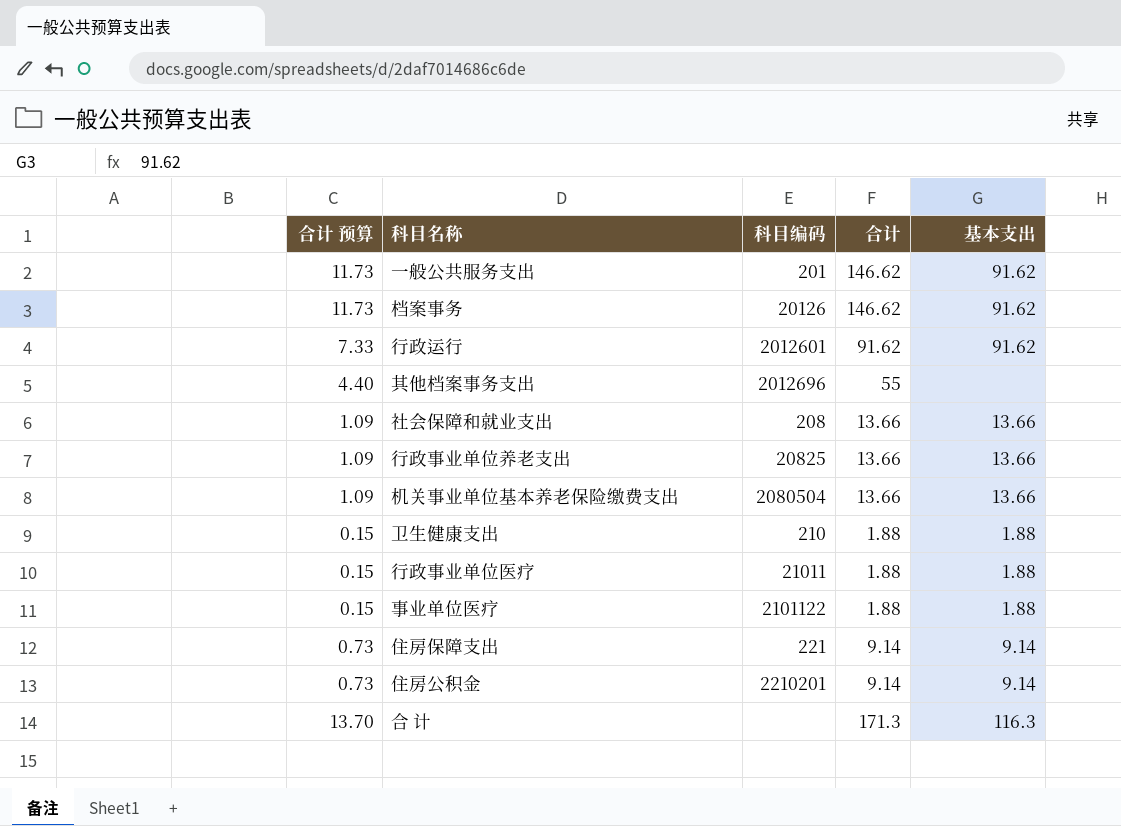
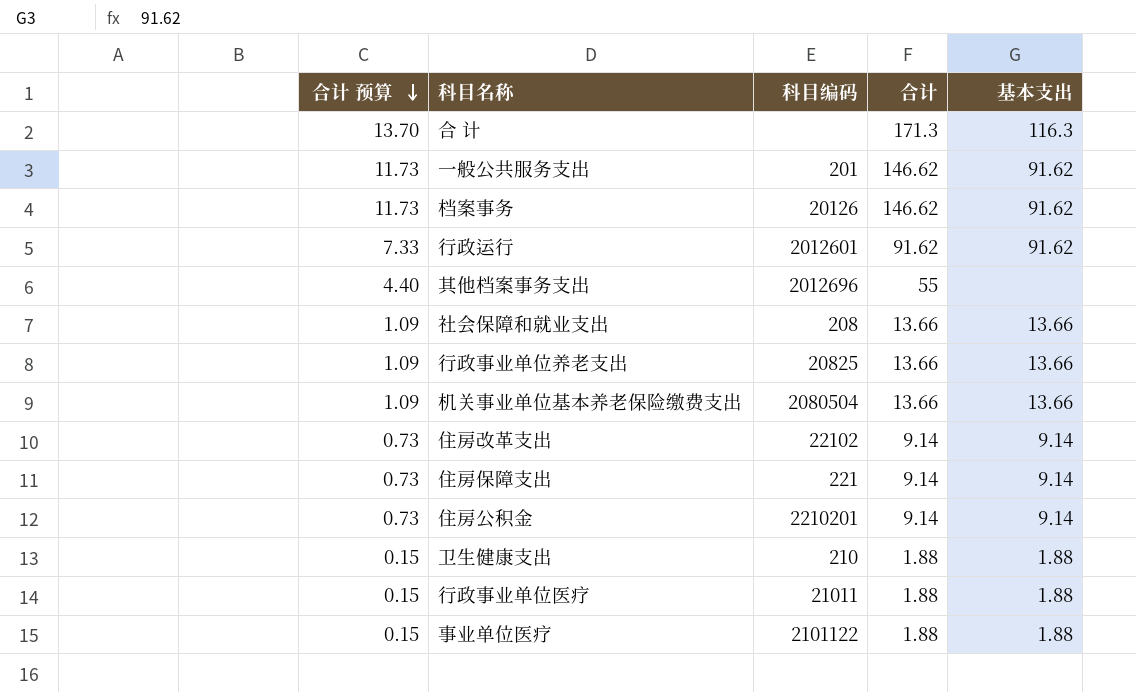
row order: none -> 合计 预算 descending
row 住房改革支出: none -> 0.73 | 22102 | 9.14 | 9.14

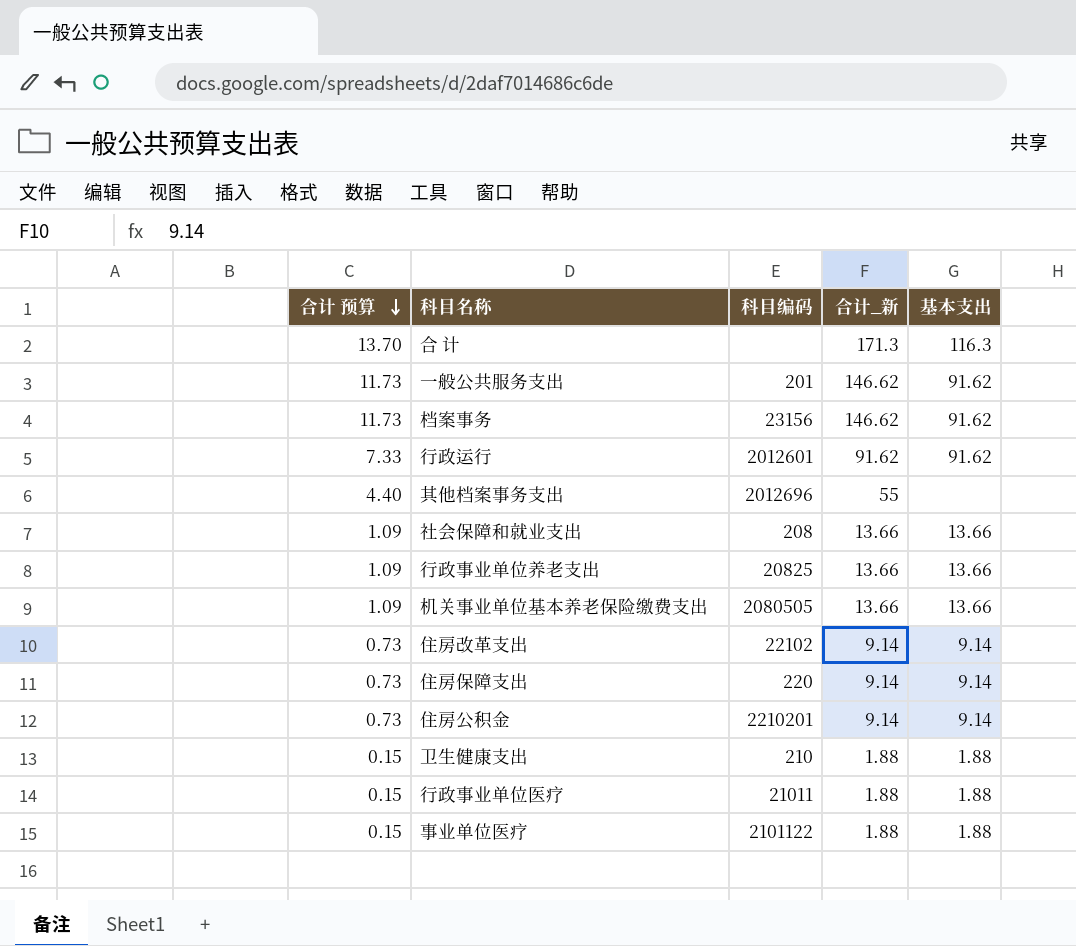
column name: 合计 -> 合计_新
档案事务 | 科目编码: 20126 -> 23156
机关事业单位基本养老保险缴费支出 | 科目编码: 2080504 -> 2080505
住房保障支出 | 科目编码: 221 -> 220

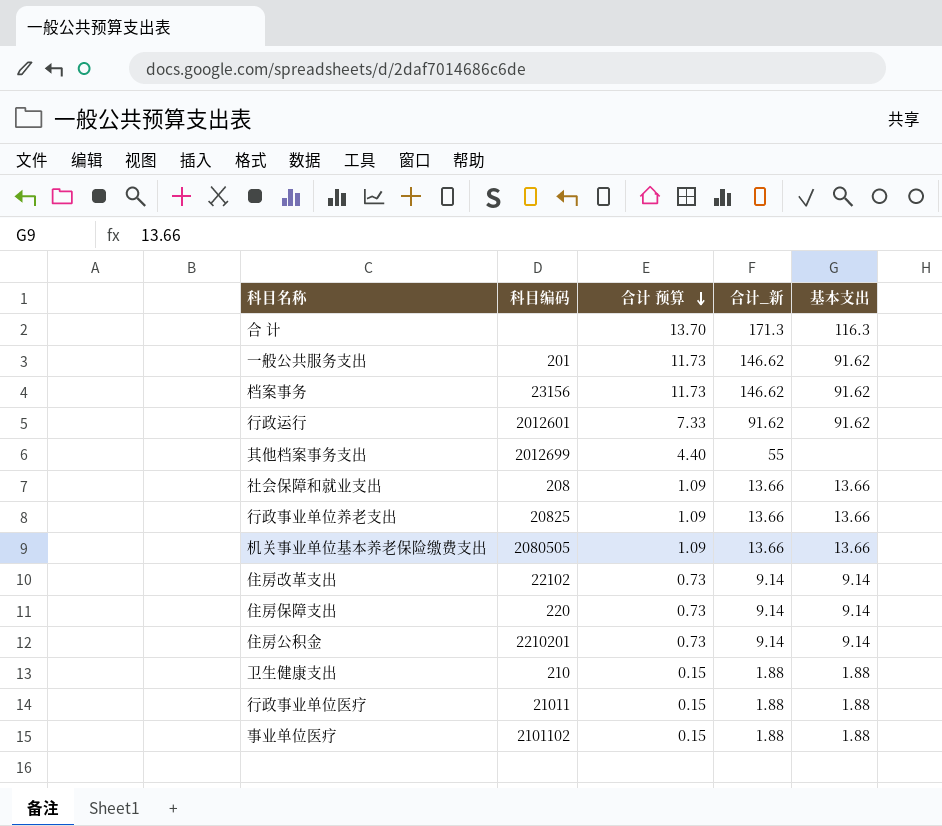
column 合计 预算 | position: 1 -> 3
其他档案事务支出 | 科目编码: 2012696 -> 2012699
事业单位医疗 | 科目编码: 2101122 -> 2101102

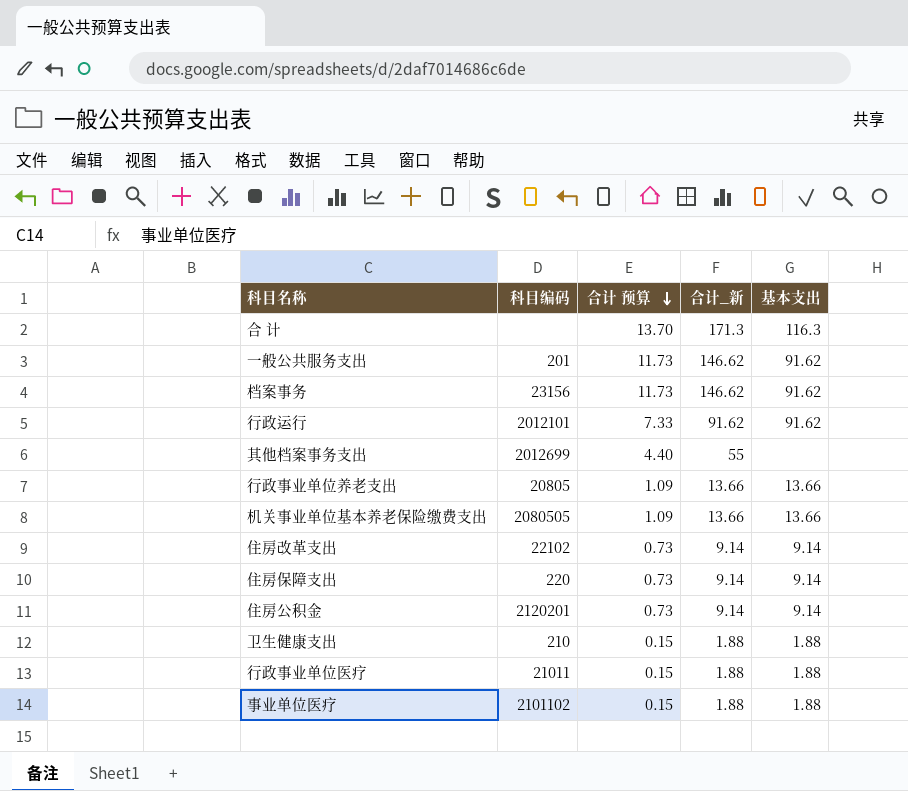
row 社会保障和就业支出: 208 | 1.09 | 13.66 | 13.66 -> none
行政运行 | 科目编码: 2012601 -> 2012101
行政事业单位养老支出 | 科目编码: 20825 -> 20805
住房公积金 | 科目编码: 2210201 -> 2120201

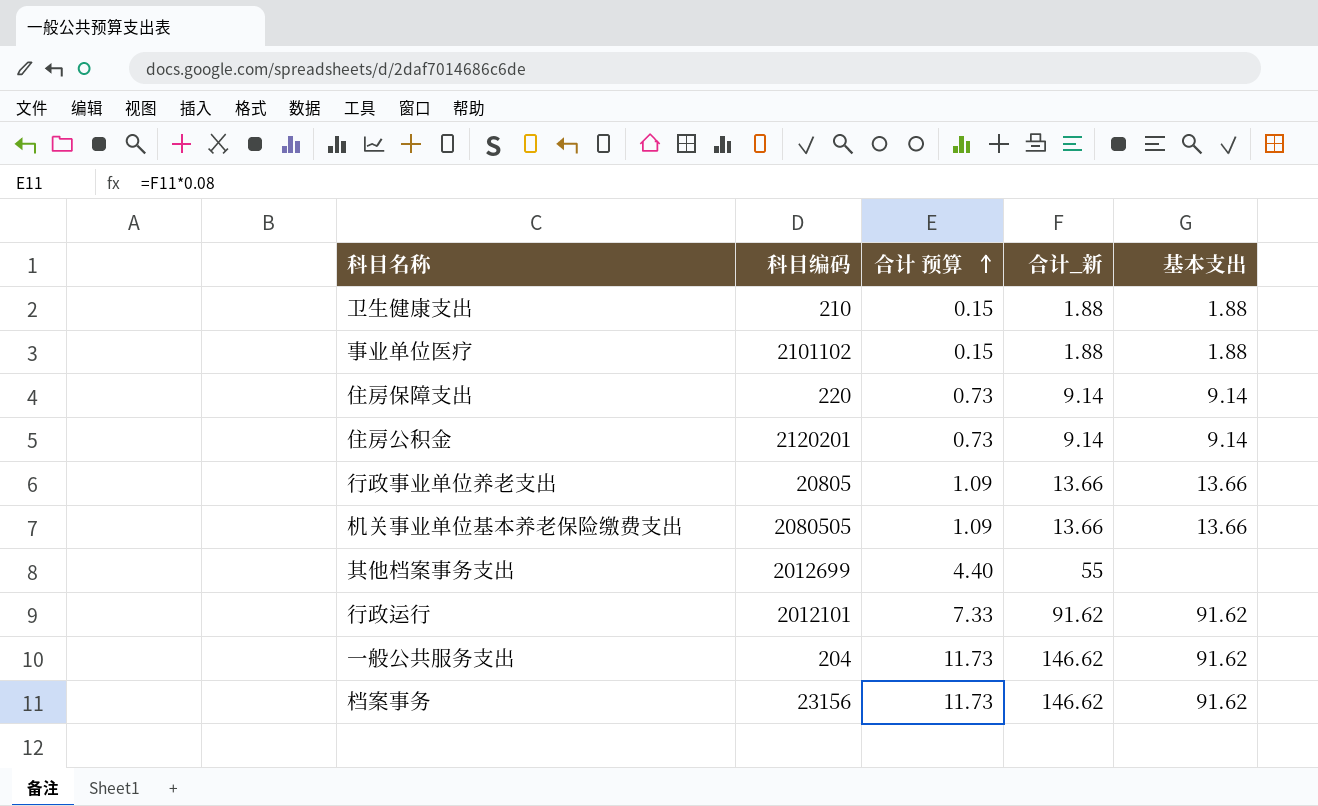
row order: 合计 预算 descending -> 合计 预算 ascending
row 合 计: none | 13.70 | 171.3 | 116.3 -> none
row 住房改革支出: 22102 | 0.73 | 9.14 | 9.14 -> none
row 行政事业单位医疗: 21011 | 0.15 | 1.88 | 1.88 -> none
一般公共服务支出 | 科目编码: 201 -> 204

